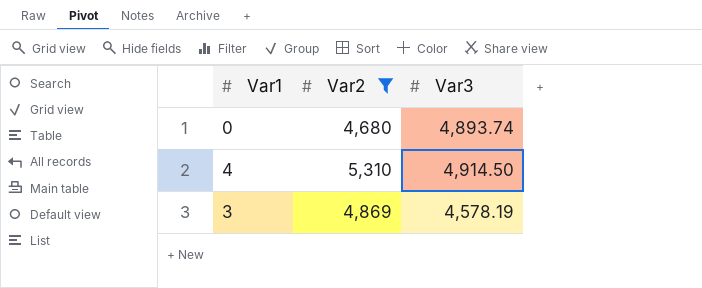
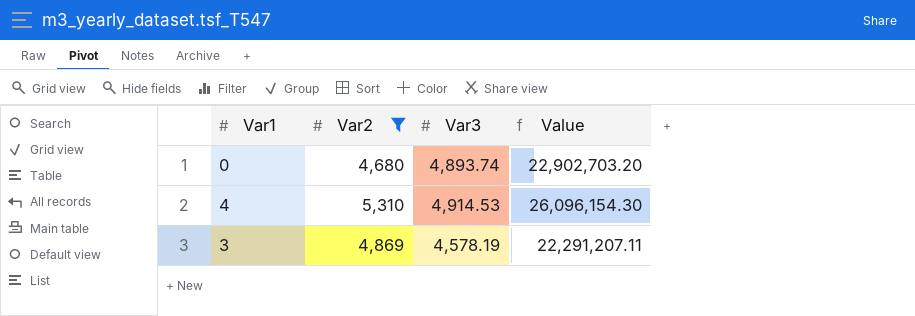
column Value | formula: none -> [Var2] * [Var3]
4 | Var3: 4,914.50 -> 4,914.53

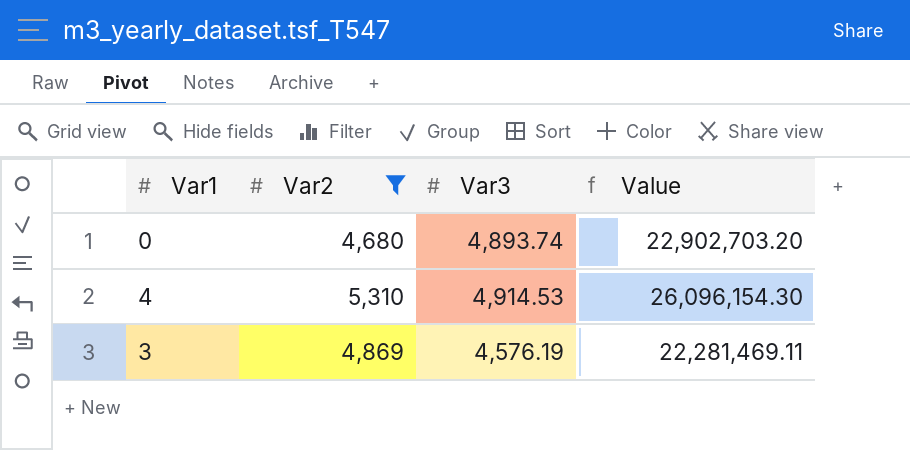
3 | Var3: 4,578.19 -> 4,576.19
3 | Value: 22,291,207.11 -> 22,281,469.11

